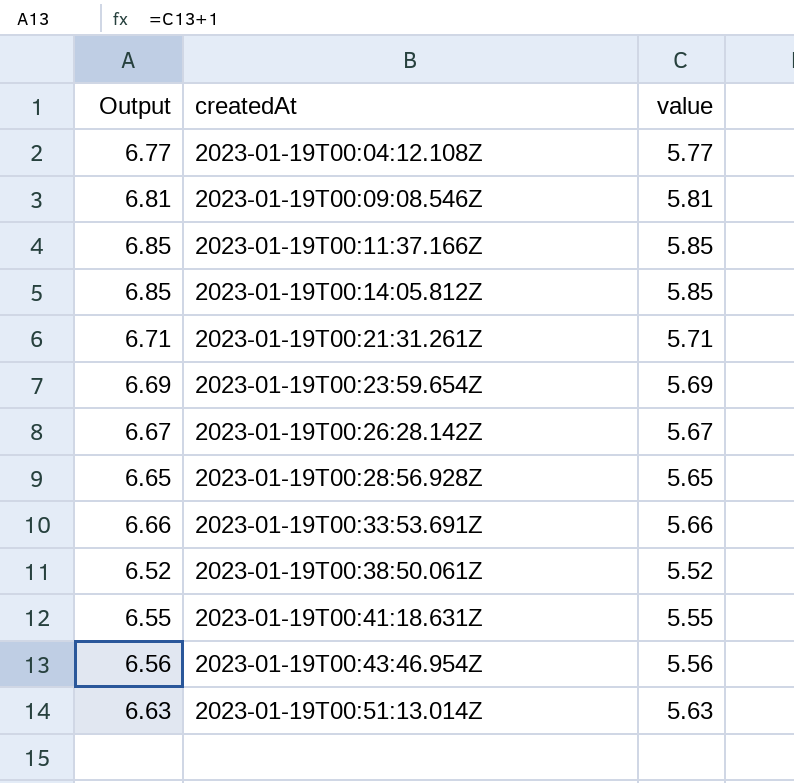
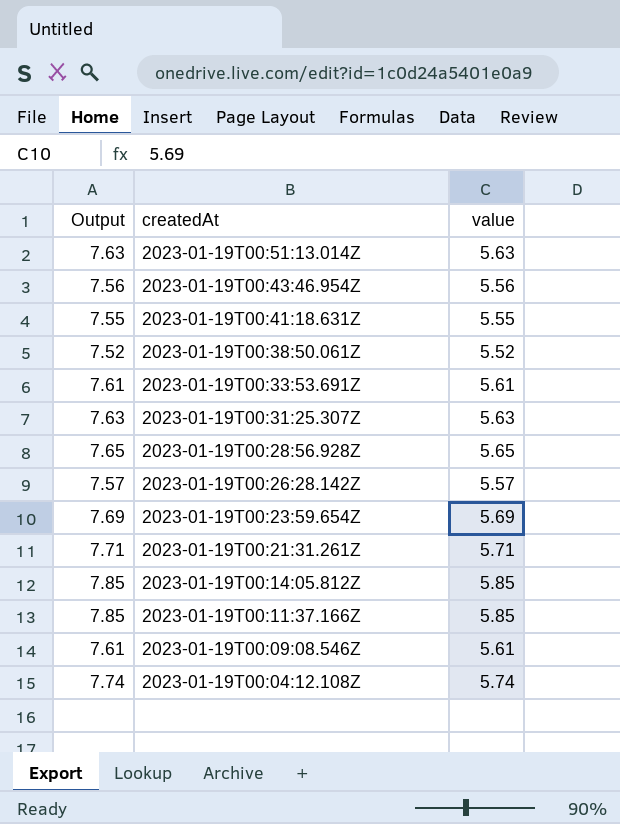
row order: createdAt ascending -> createdAt descending
column Output | formula: [value] + 1 -> [value] + 2
2023-01-19T00:33:53.691Z | value: 5.66 -> 5.61
row 2023-01-19T00:31:25.307Z: none -> 7.63 | 5.63
2023-01-19T00:26:28.142Z | value: 5.67 -> 5.57
2023-01-19T00:09:08.546Z | value: 5.81 -> 5.61
2023-01-19T00:04:12.108Z | value: 5.77 -> 5.74

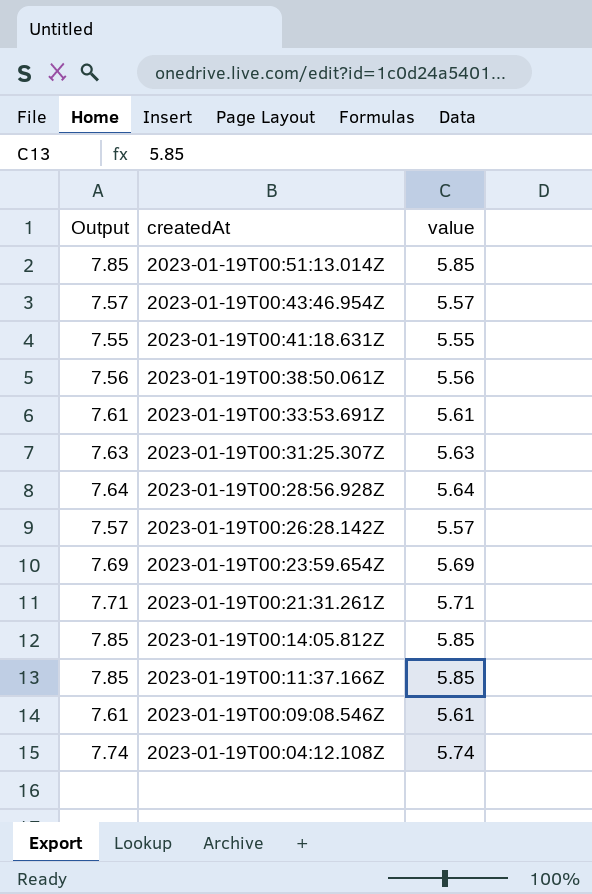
2023-01-19T00:51:13.014Z | Output: 7.63 -> 7.85
2023-01-19T00:51:13.014Z | value: 5.63 -> 5.85
2023-01-19T00:43:46.954Z | Output: 7.56 -> 7.57
2023-01-19T00:43:46.954Z | value: 5.56 -> 5.57
2023-01-19T00:38:50.061Z | Output: 7.52 -> 7.56
2023-01-19T00:38:50.061Z | value: 5.52 -> 5.56
2023-01-19T00:28:56.928Z | Output: 7.65 -> 7.64
2023-01-19T00:28:56.928Z | value: 5.65 -> 5.64

